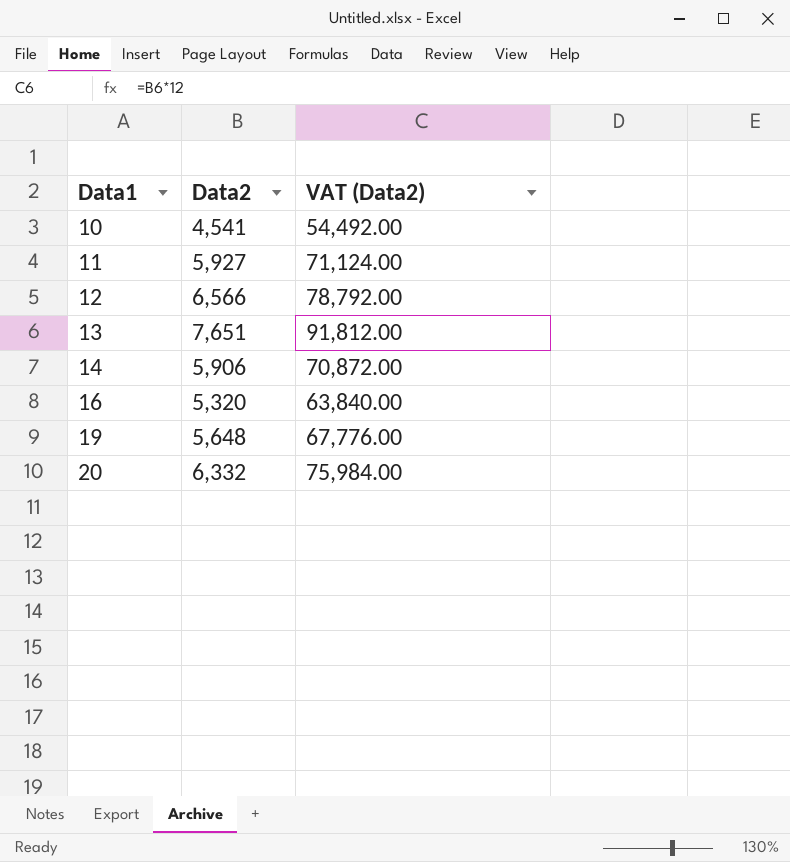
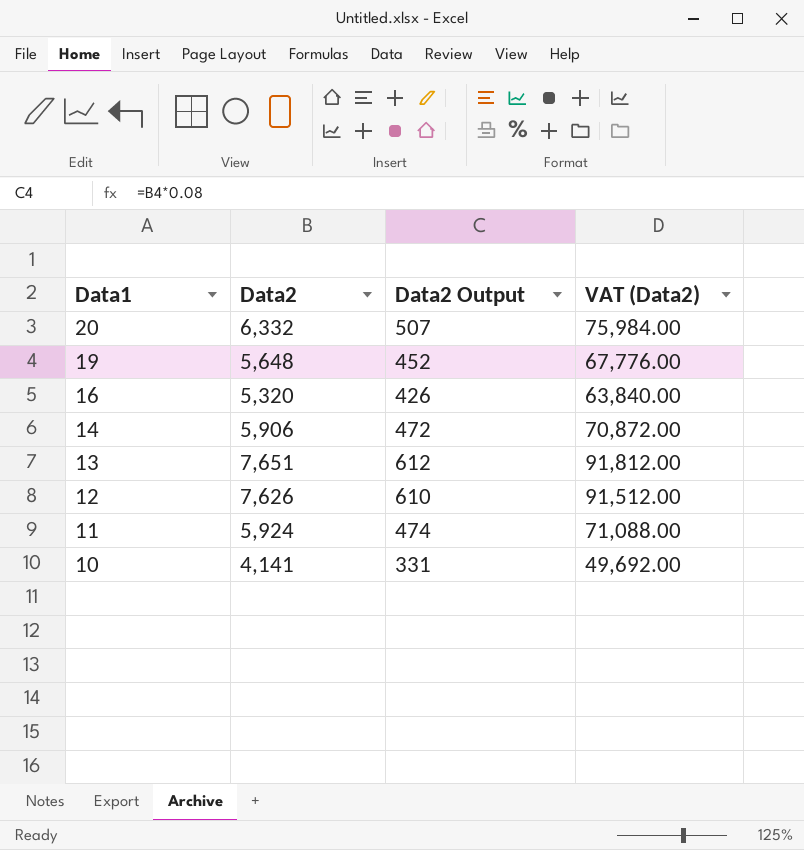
row order: Data1 ascending -> Data1 descending
column Data2 Output | formula: none -> [Data2] * 0.08
12 | Data2: 6,566 -> 7,626
12 | VAT (Data2): 78,792.00 -> 91,512.00
11 | Data2: 5,927 -> 5,924
11 | VAT (Data2): 71,124.00 -> 71,088.00
10 | Data2: 4,541 -> 4,141
10 | VAT (Data2): 54,492.00 -> 49,692.00

